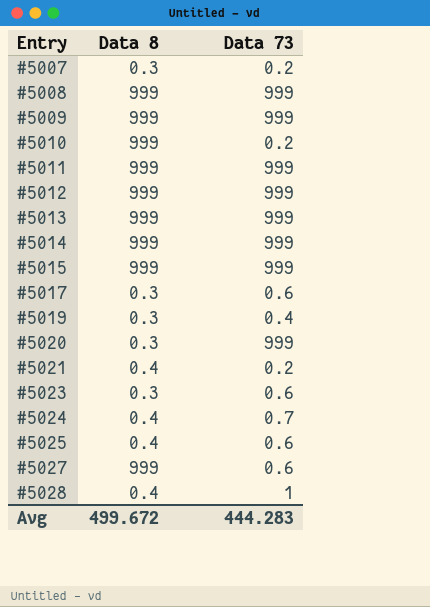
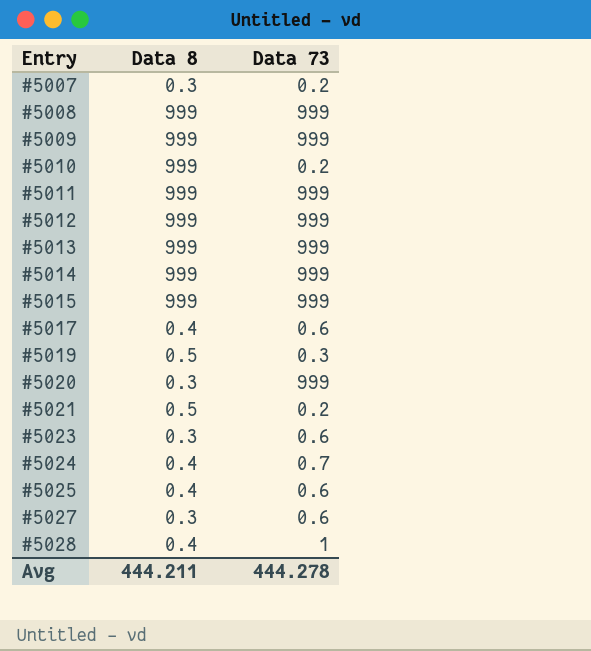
#5017 | Data 8: 0.3 -> 0.4
#5019 | Data 8: 0.3 -> 0.5
#5019 | Data 73: 0.4 -> 0.3
#5021 | Data 8: 0.4 -> 0.5
#5027 | Data 8: 999 -> 0.3
Avg | Data 8: 499.672 -> 444.211
Avg | Data 73: 444.283 -> 444.278

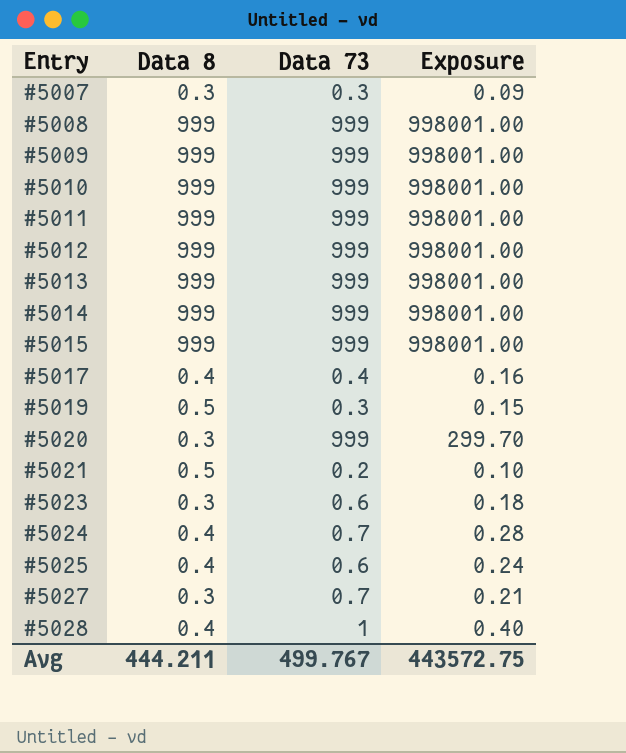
column Exposure | formula: none -> [Data 8] * [Data 73]
#5007 | Data 73: 0.2 -> 0.3
#5010 | Data 73: 0.2 -> 999
#5017 | Data 73: 0.6 -> 0.4
#5027 | Data 73: 0.6 -> 0.7
Avg | Data 73: 444.278 -> 499.767

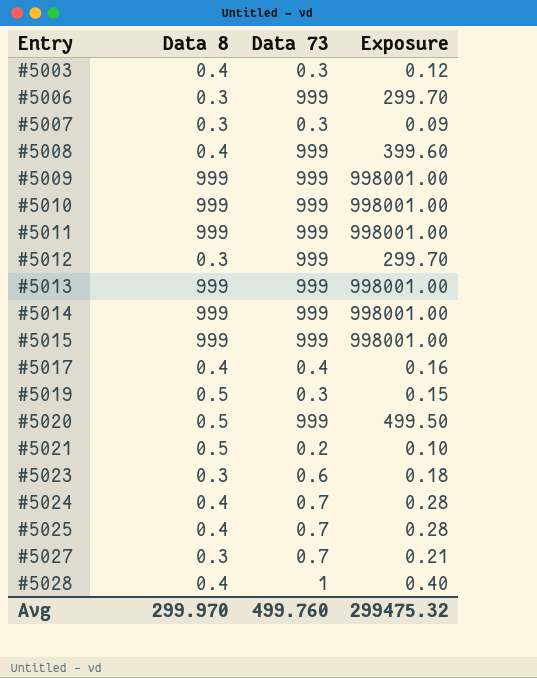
row #5003: none -> 0.4 | 0.3 | 0.12
row #5006: none -> 0.3 | 999 | 299.70
#5008 | Data 8: 999 -> 0.4
#5008 | Exposure: 998001.00 -> 399.60
#5012 | Data 8: 999 -> 0.3
#5012 | Exposure: 998001.00 -> 299.70
#5020 | Data 8: 0.3 -> 0.5
#5020 | Exposure: 299.70 -> 499.50
#5025 | Data 73: 0.6 -> 0.7
#5025 | Exposure: 0.24 -> 0.28
Avg | Data 8: 444.211 -> 299.970
Avg | Data 73: 499.767 -> 499.760
Avg | Exposure: 443572.75 -> 299475.32

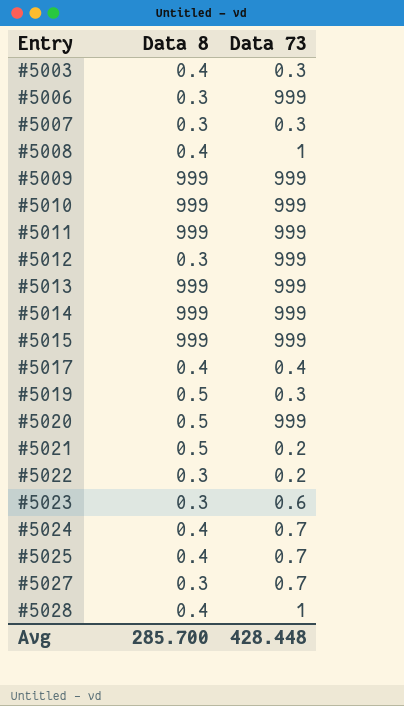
column Exposure | formula: [Data 8] * [Data 73] -> none
#5008 | Data 73: 999 -> 1
row #5022: none -> 0.3 | 0.2
Avg | Data 8: 299.970 -> 285.700
Avg | Data 73: 499.760 -> 428.448

